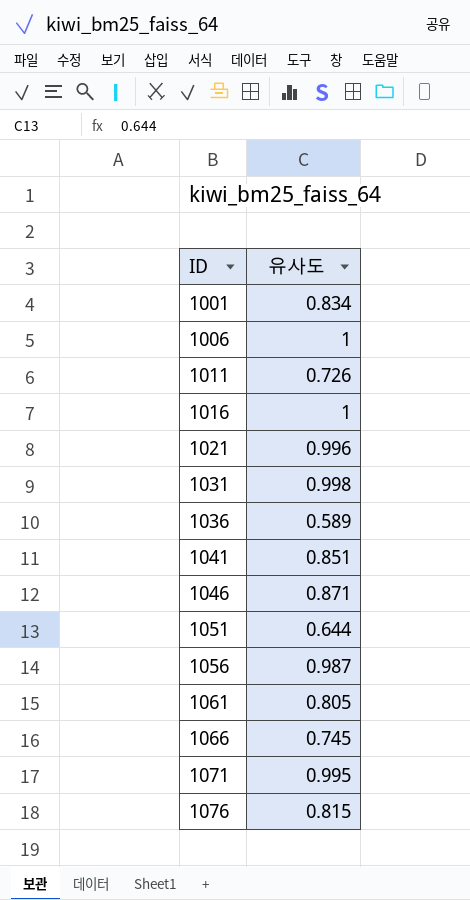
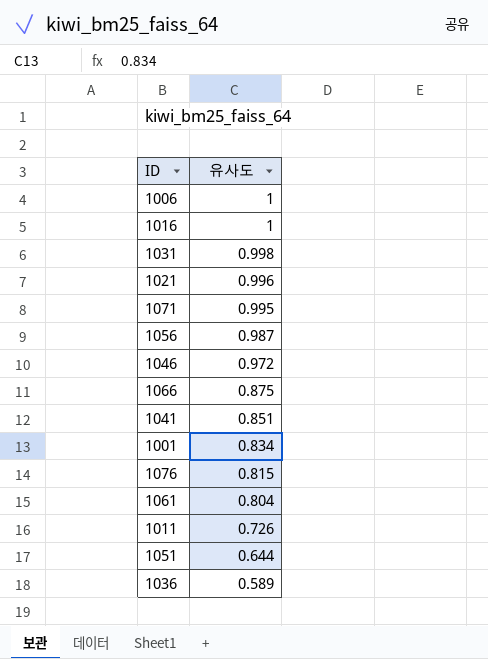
row order: ID ascending -> 유사도 descending
1046 | 유사도: 0.871 -> 0.972
1066 | 유사도: 0.745 -> 0.875
1061 | 유사도: 0.805 -> 0.804

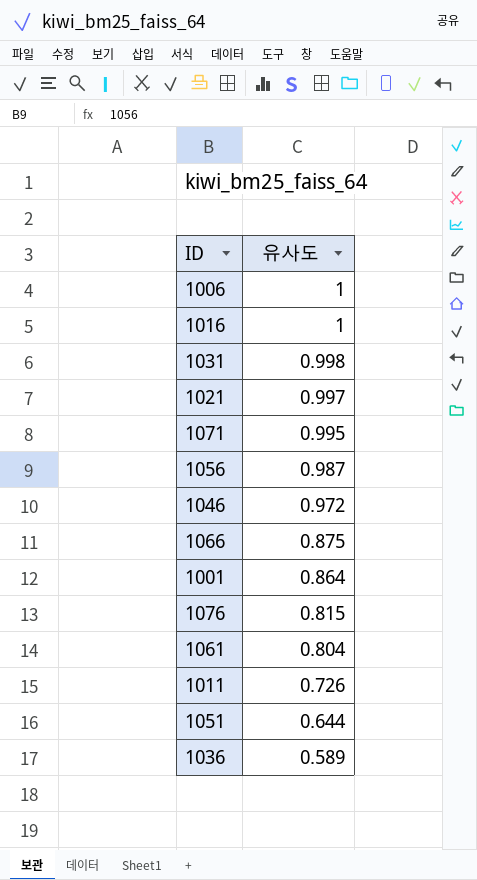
row 1041: 0.851 -> none
1021 | 유사도: 0.996 -> 0.997
1001 | 유사도: 0.834 -> 0.864

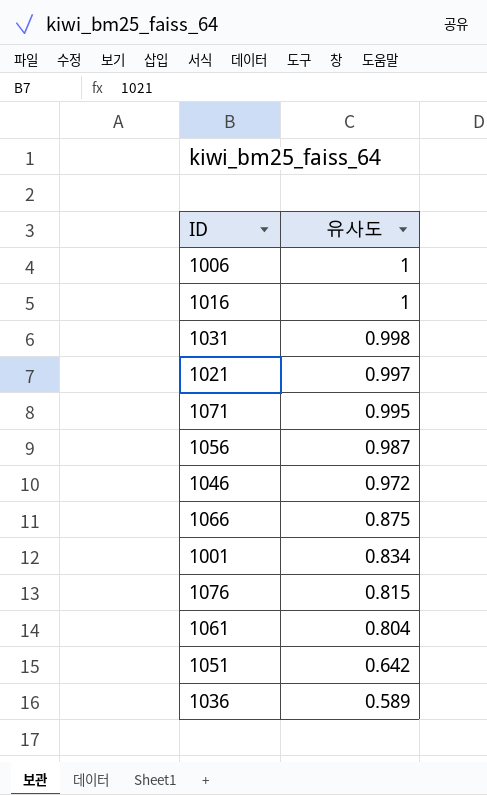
row 1011: 0.726 -> none
1001 | 유사도: 0.864 -> 0.834
1051 | 유사도: 0.644 -> 0.642

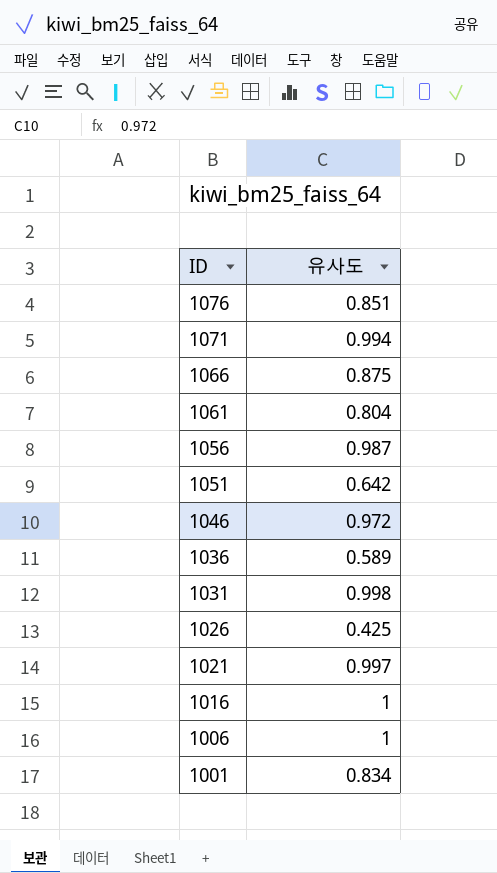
row order: 유사도 descending -> ID descending
1076 | 유사도: 0.815 -> 0.851
1071 | 유사도: 0.995 -> 0.994
row 1026: none -> 0.425

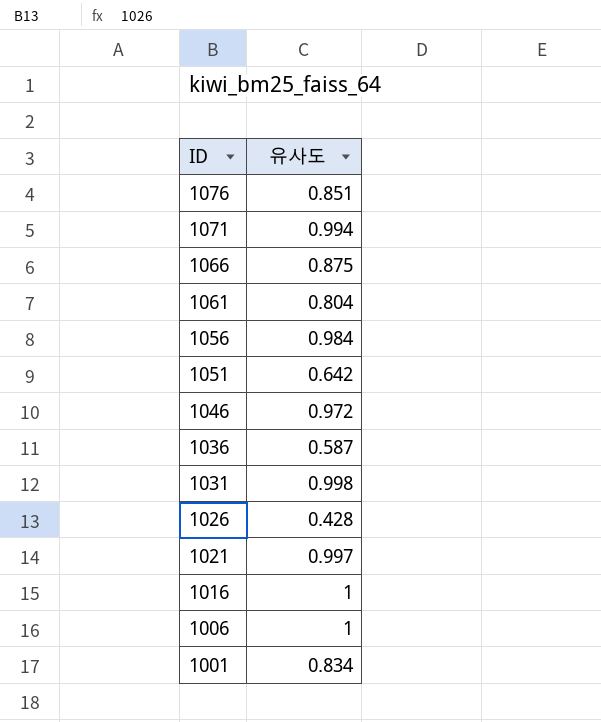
1056 | 유사도: 0.987 -> 0.984
1036 | 유사도: 0.589 -> 0.587
1026 | 유사도: 0.425 -> 0.428

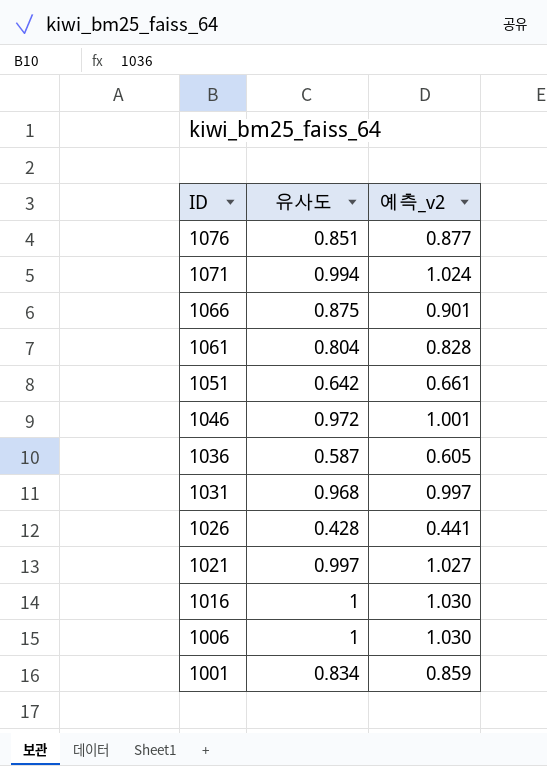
column 예측_v2 | formula: none -> [유사도] * 1.03
row 1056: 0.984 -> none
1031 | 유사도: 0.998 -> 0.968

